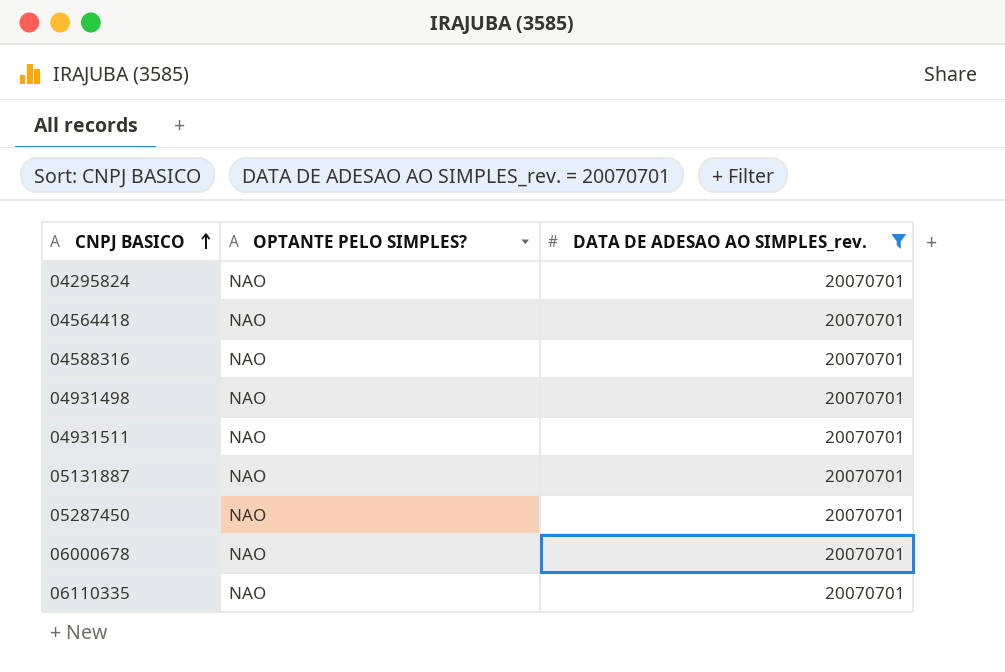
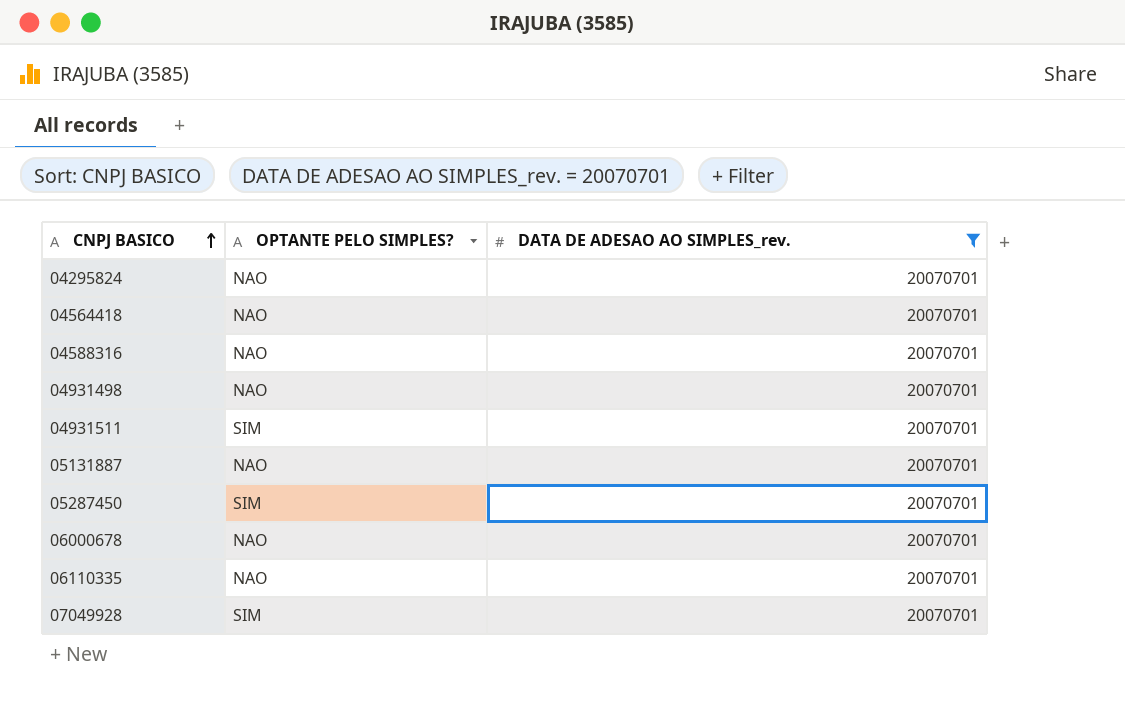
04931511 | OPTANTE PELO SIMPLES?: NAO -> SIM
05287450 | OPTANTE PELO SIMPLES?: NAO -> SIM
row 07049928: none -> SIM | 20070701

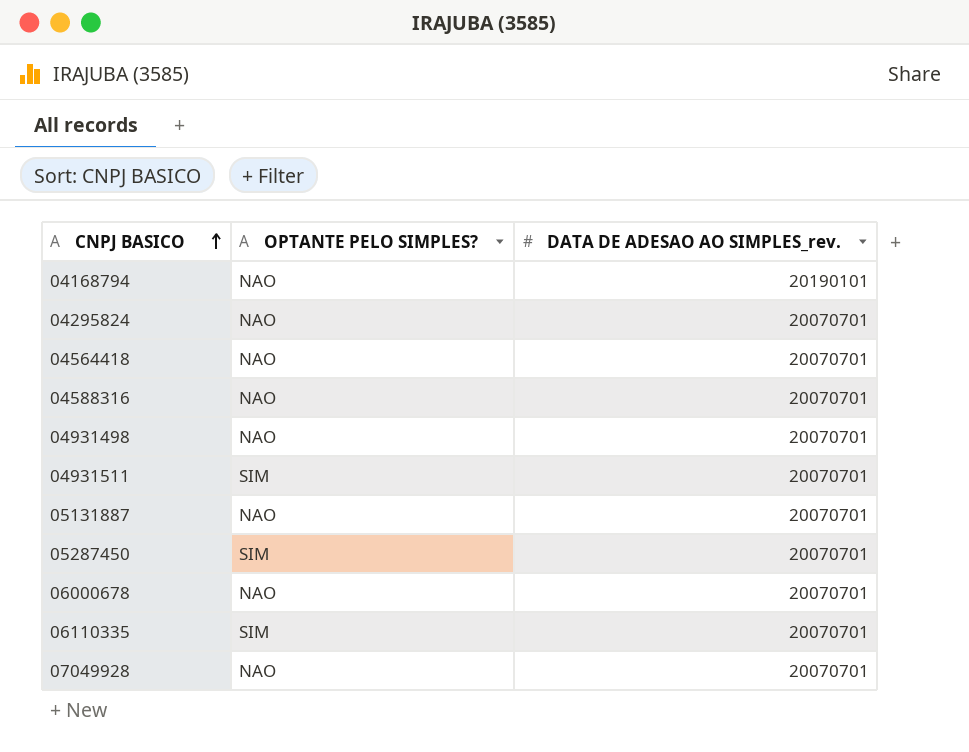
filter: DATA DE ADESAO AO SIMPLES_rev. = 20070701 -> none
06110335 | OPTANTE PELO SIMPLES?: NAO -> SIM
07049928 | OPTANTE PELO SIMPLES?: SIM -> NAO

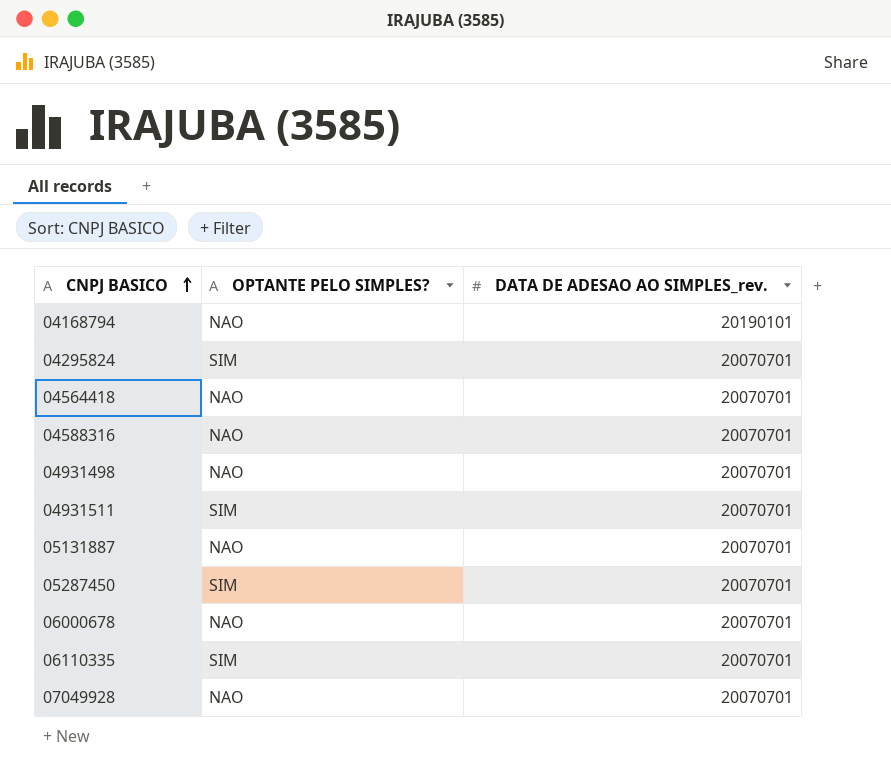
04295824 | OPTANTE PELO SIMPLES?: NAO -> SIM

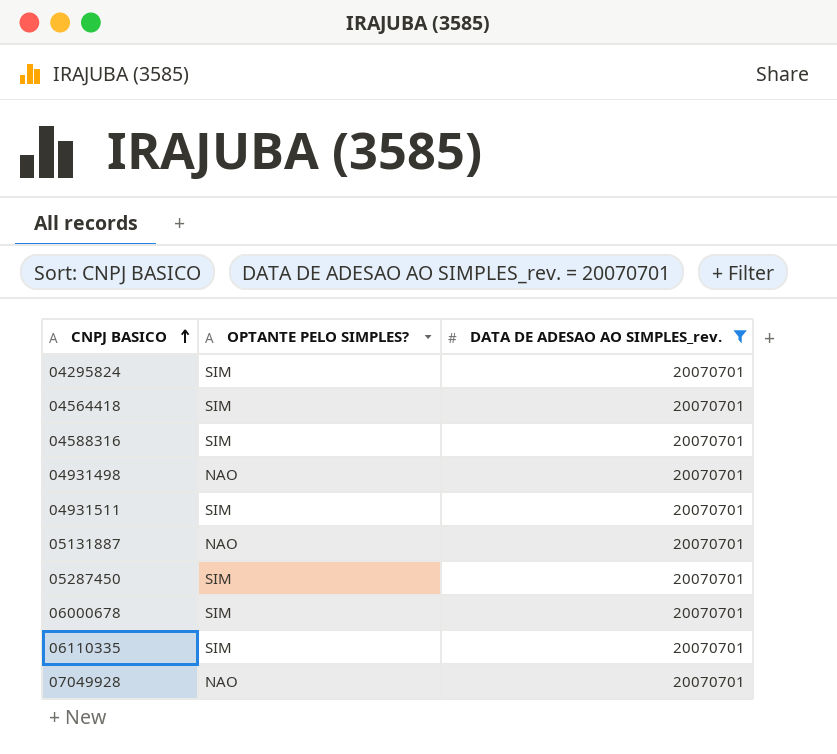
filter: none -> DATA DE ADESAO AO SIMPLES_rev. = 20070701
04564418 | OPTANTE PELO SIMPLES?: NAO -> SIM
04588316 | OPTANTE PELO SIMPLES?: NAO -> SIM
06000678 | OPTANTE PELO SIMPLES?: NAO -> SIM

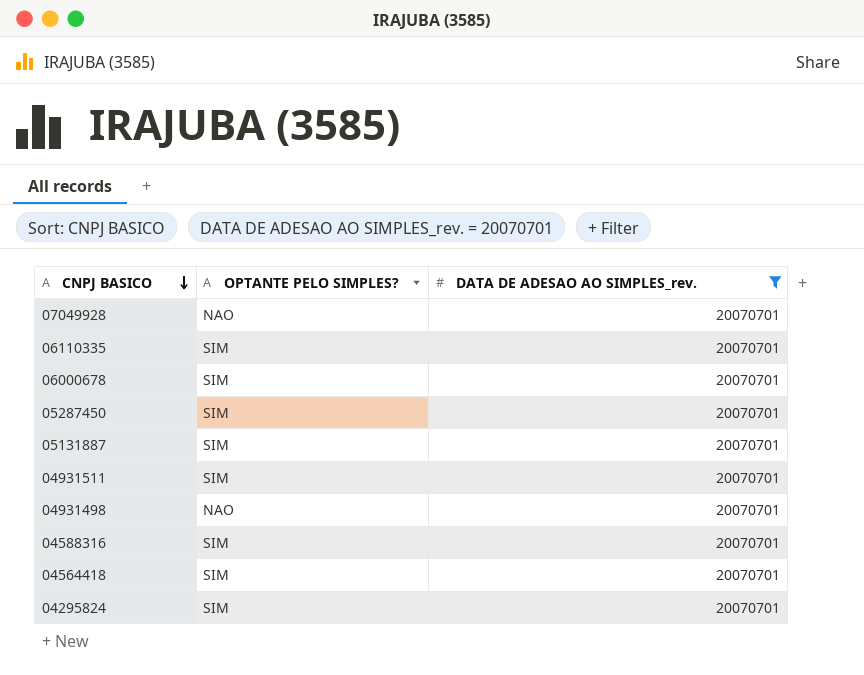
row order: CNPJ BASICO ascending -> CNPJ BASICO descending
05131887 | OPTANTE PELO SIMPLES?: NAO -> SIM

